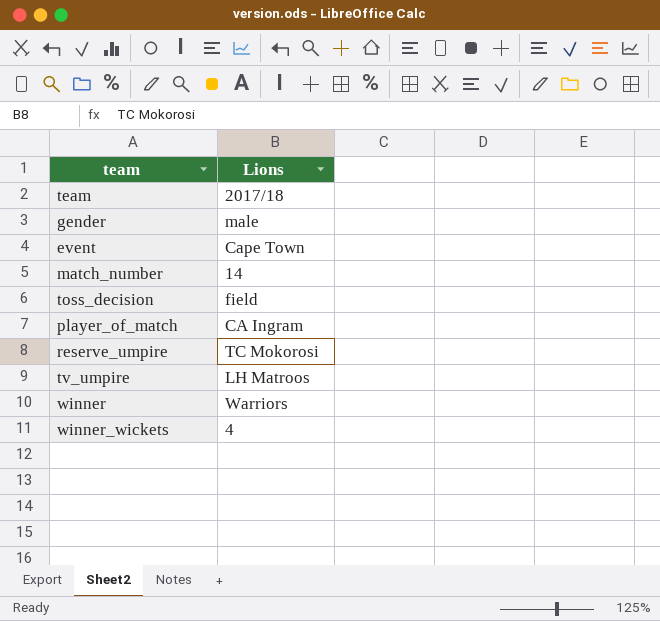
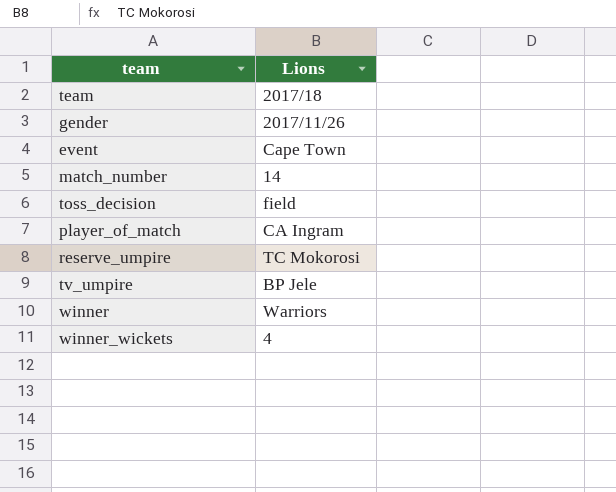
gender | Lions: male -> 2017/11/26
tv_umpire | Lions: LH Matroos -> BP Jele

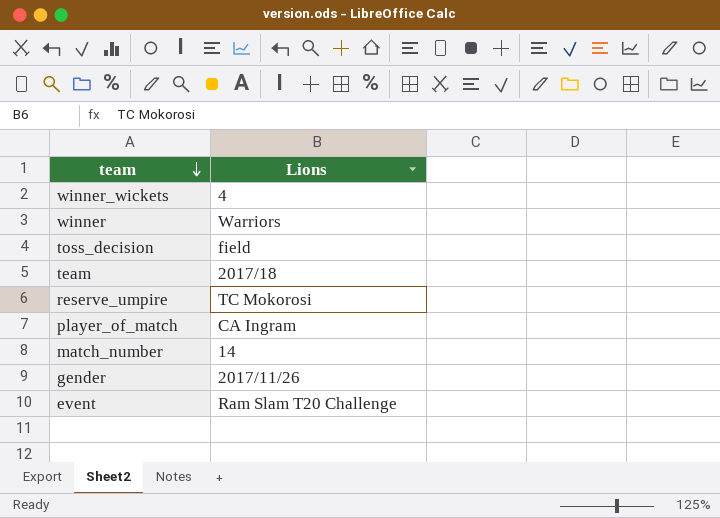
row order: none -> team descending
row tv_umpire: BP Jele -> none
event | Lions: Cape Town -> Ram Slam T20 Challenge

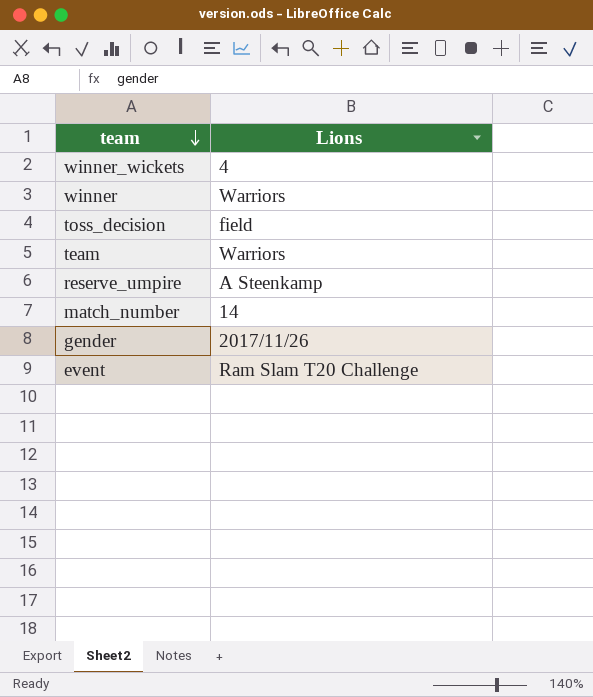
row player_of_match: CA Ingram -> none
team | Lions: 2017/18 -> Warriors
reserve_umpire | Lions: TC Mokorosi -> A Steenkamp

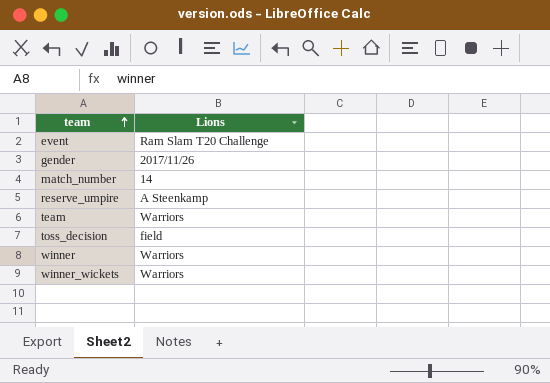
row order: team descending -> team ascending
winner_wickets | Lions: 4 -> Warriors

